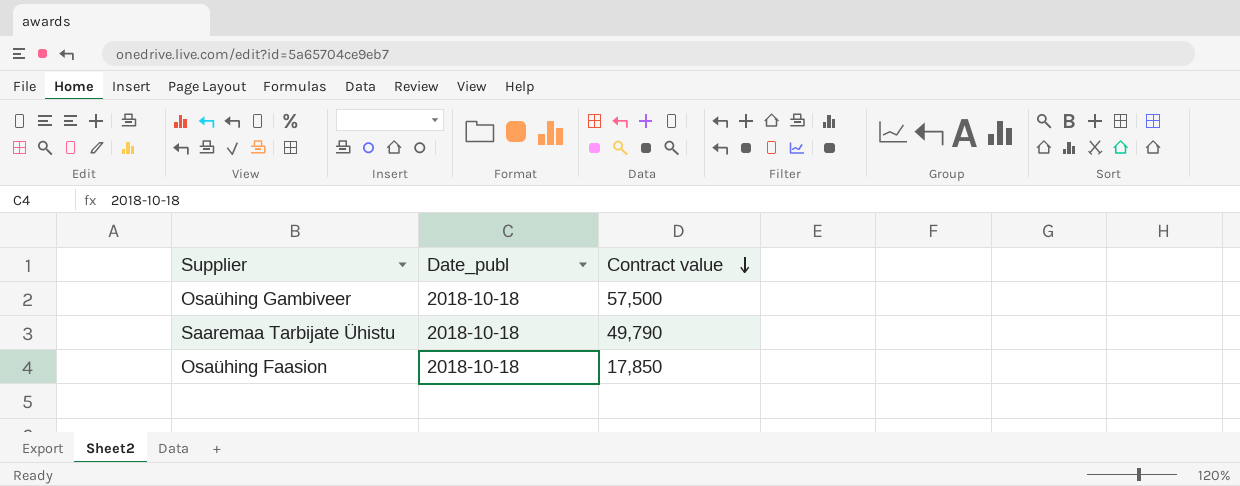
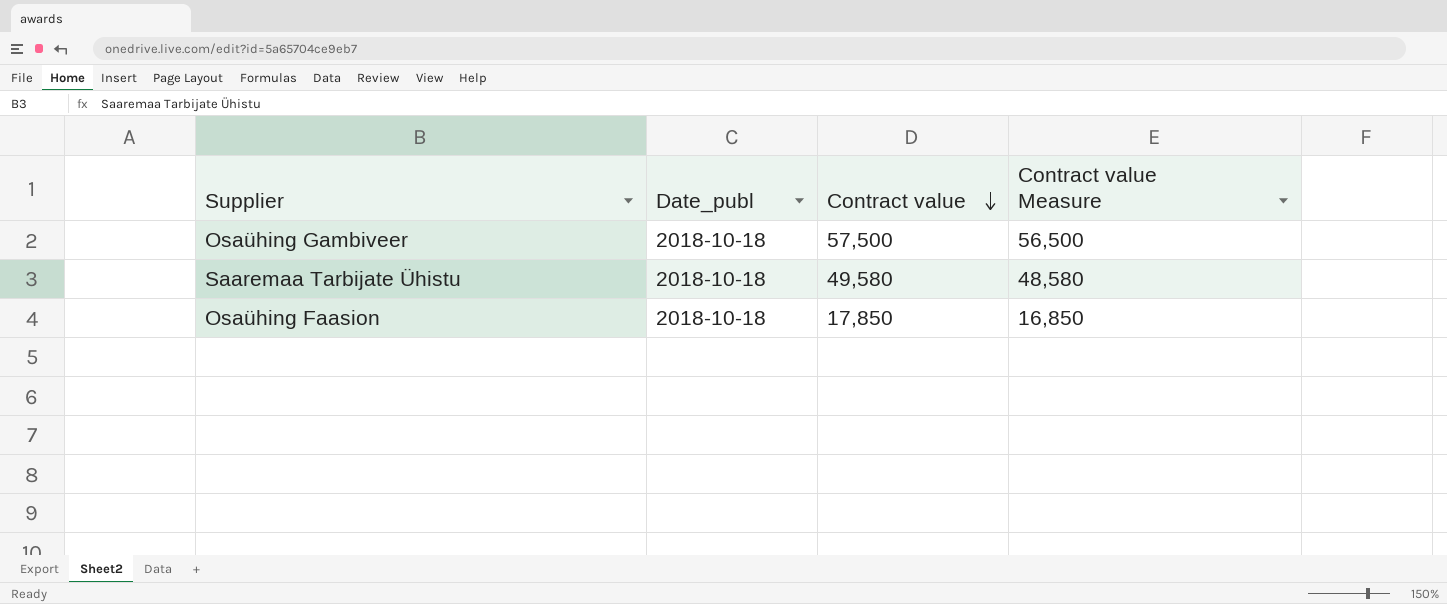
column Contract value Measure | formula: none -> [Contract value] - 1000
Saaremaa Tarbijate Ühistu | Contract value: 49,790 -> 49,580

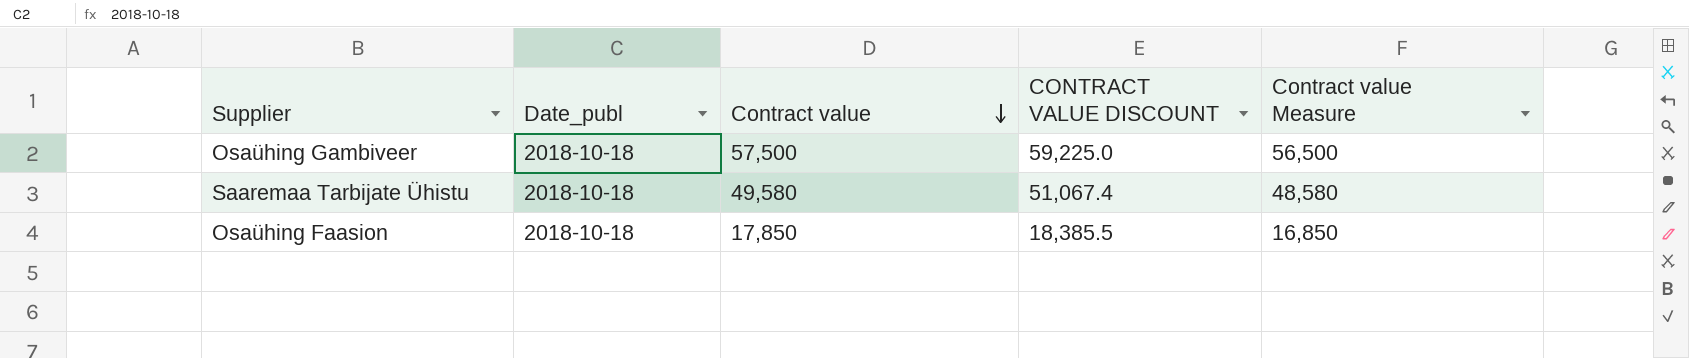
column CONTRACT VALUE DISCOUNT | formula: none -> [Contract value] * 1.03

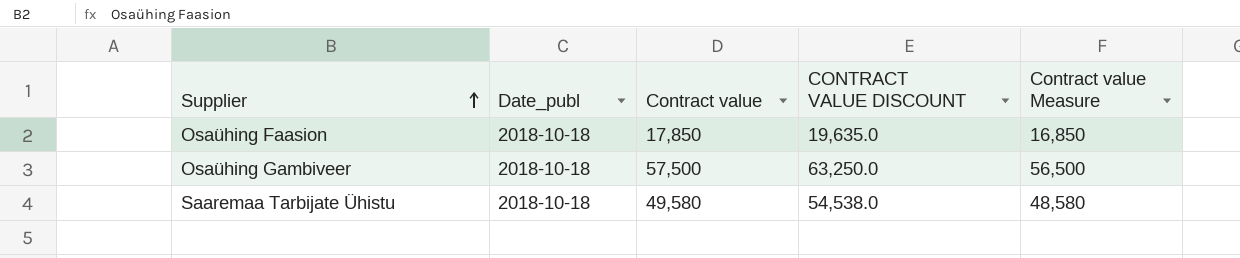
row order: Contract value descending -> Supplier ascending
column CONTRACT VALUE DISCOUNT | formula: [Contract value] * 1.03 -> [Contract value] * 1.1

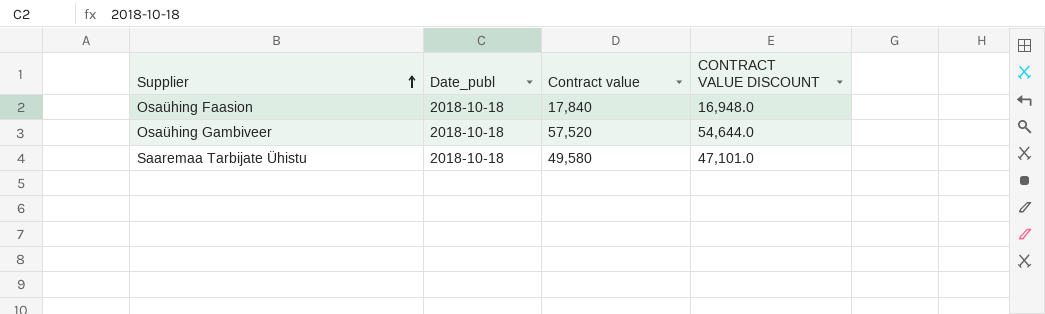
column Contract value Measure | formula: [Contract value] - 1000 -> none
column CONTRACT VALUE DISCOUNT | formula: [Contract value] * 1.1 -> [Contract value] * 0.95
Osaühing Faasion | Contract value: 17,850 -> 17,840
Osaühing Gambiveer | Contract value: 57,500 -> 57,520

